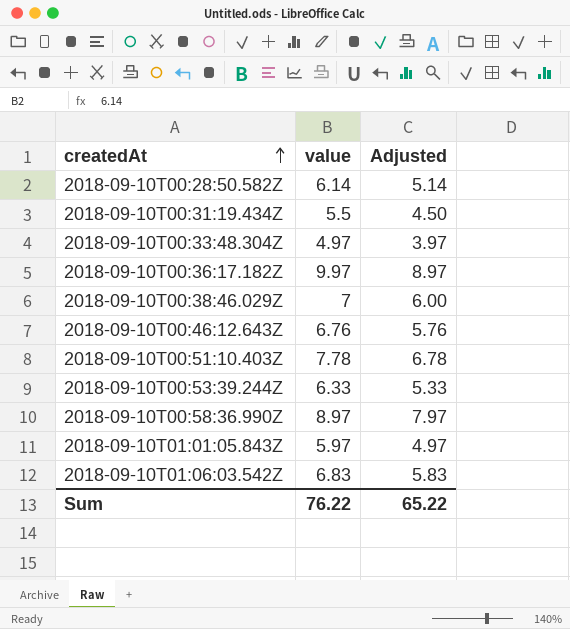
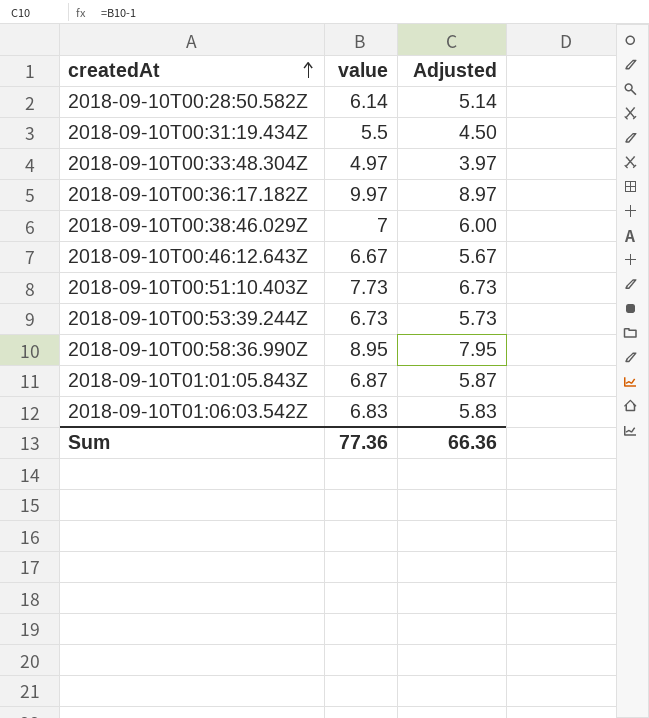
2018-09-10T00:46:12.643Z | value: 6.76 -> 6.67
2018-09-10T00:46:12.643Z | Adjusted: 5.76 -> 5.67
2018-09-10T00:51:10.403Z | value: 7.78 -> 7.73
2018-09-10T00:51:10.403Z | Adjusted: 6.78 -> 6.73
2018-09-10T00:53:39.244Z | value: 6.33 -> 6.73
2018-09-10T00:53:39.244Z | Adjusted: 5.33 -> 5.73
2018-09-10T00:58:36.990Z | value: 8.97 -> 8.95
2018-09-10T00:58:36.990Z | Adjusted: 7.97 -> 7.95
2018-09-10T01:01:05.843Z | value: 5.97 -> 6.87
2018-09-10T01:01:05.843Z | Adjusted: 4.97 -> 5.87
Sum | value: 76.22 -> 77.36
Sum | Adjusted: 65.22 -> 66.36

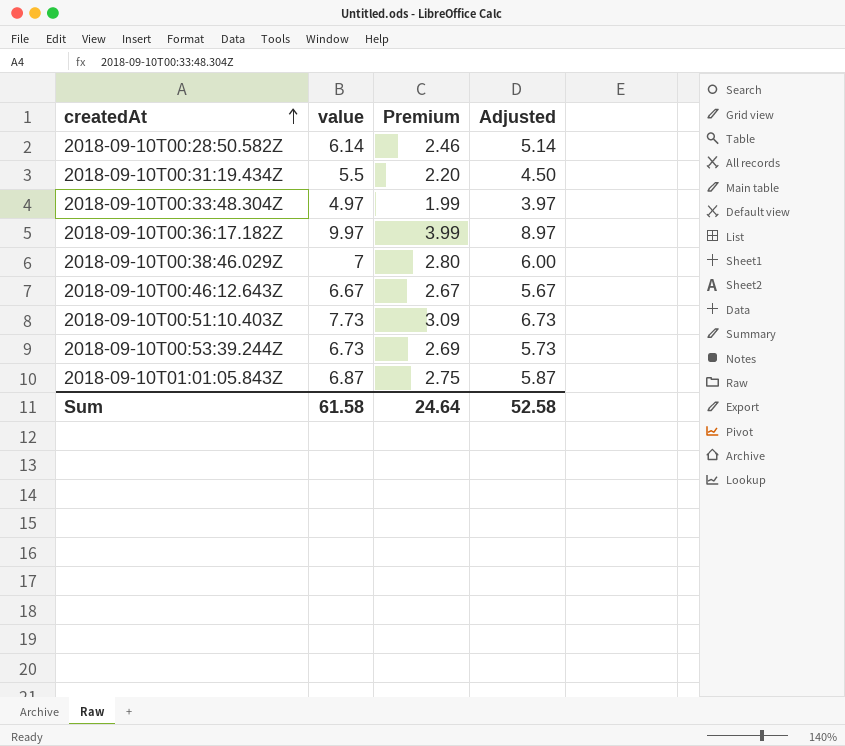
column Premium | formula: none -> [value] * 0.4
row 2018-09-10T00:58:36.990Z: 8.95 | 7.95 -> none
row 2018-09-10T01:06:03.542Z: 6.83 | 5.83 -> none
Sum | value: 77.36 -> 61.58
Sum | Adjusted: 66.36 -> 52.58

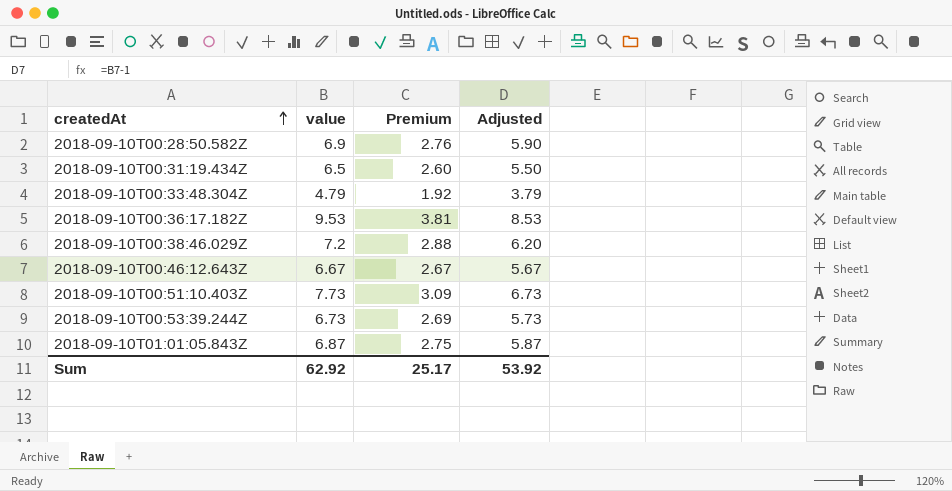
2018-09-10T00:28:50.582Z | value: 6.14 -> 6.9
2018-09-10T00:28:50.582Z | Premium: 2.46 -> 2.76
2018-09-10T00:28:50.582Z | Adjusted: 5.14 -> 5.90
2018-09-10T00:31:19.434Z | value: 5.5 -> 6.5
2018-09-10T00:31:19.434Z | Premium: 2.20 -> 2.60
2018-09-10T00:31:19.434Z | Adjusted: 4.50 -> 5.50
2018-09-10T00:33:48.304Z | value: 4.97 -> 4.79
2018-09-10T00:33:48.304Z | Premium: 1.99 -> 1.92
2018-09-10T00:33:48.304Z | Adjusted: 3.97 -> 3.79
2018-09-10T00:36:17.182Z | value: 9.97 -> 9.53
2018-09-10T00:36:17.182Z | Premium: 3.99 -> 3.81
2018-09-10T00:36:17.182Z | Adjusted: 8.97 -> 8.53
2018-09-10T00:38:46.029Z | value: 7 -> 7.2
2018-09-10T00:38:46.029Z | Premium: 2.80 -> 2.88
2018-09-10T00:38:46.029Z | Adjusted: 6.00 -> 6.20
Sum | value: 61.58 -> 62.92
Sum | Premium: 24.64 -> 25.17
Sum | Adjusted: 52.58 -> 53.92

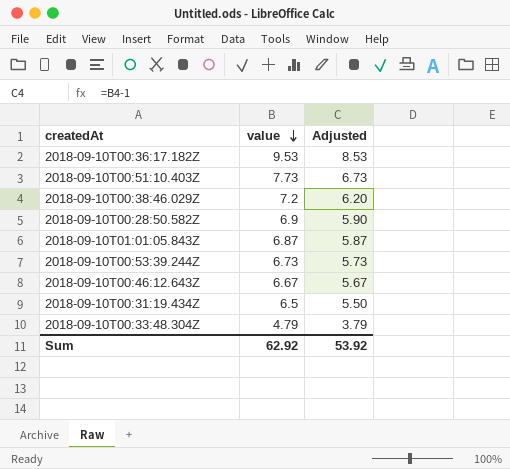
row order: createdAt ascending -> value descending
column Premium | formula: [value] * 0.4 -> none

